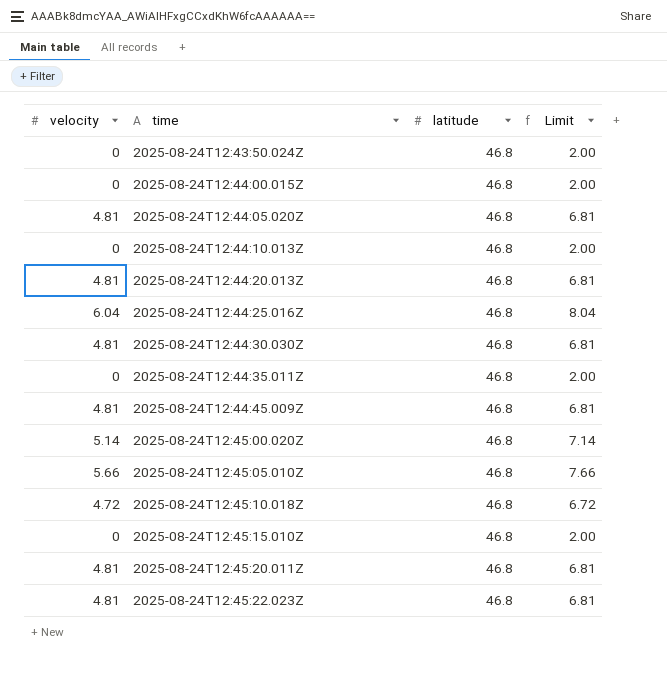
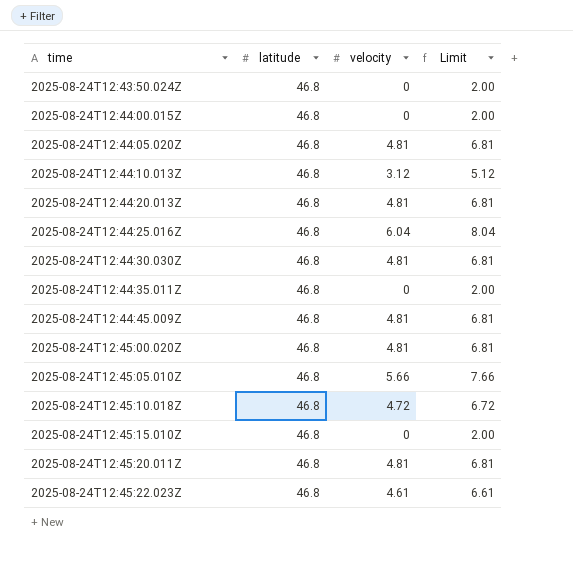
column velocity | position: 1 -> 3
2025-08-24T12:44:10.013Z | velocity: 0 -> 3.12
2025-08-24T12:44:10.013Z | Limit: 2.00 -> 5.12
2025-08-24T12:45:00.020Z | velocity: 5.14 -> 4.81
2025-08-24T12:45:00.020Z | Limit: 7.14 -> 6.81
2025-08-24T12:45:22.023Z | velocity: 4.81 -> 4.61
2025-08-24T12:45:22.023Z | Limit: 6.81 -> 6.61

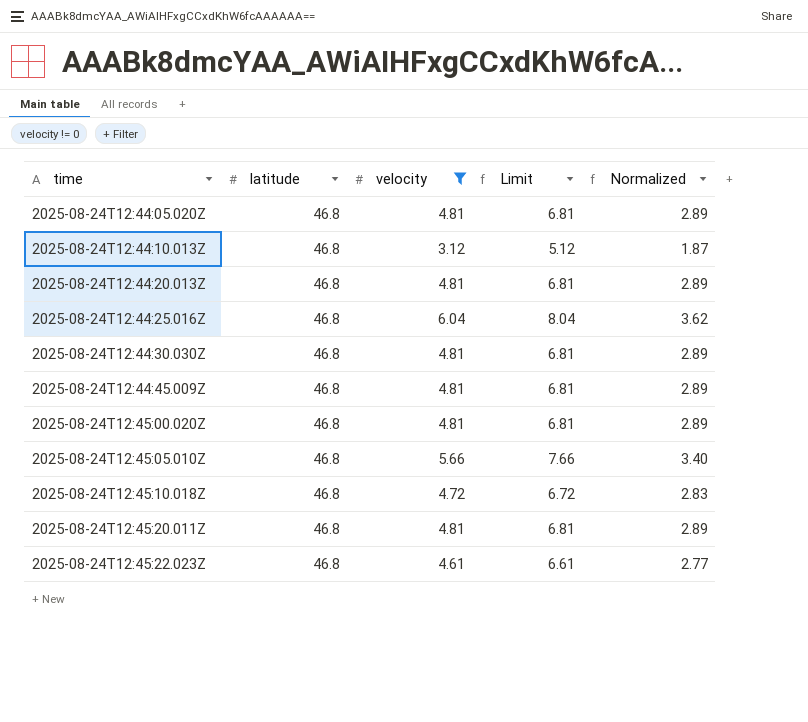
filter: none -> velocity != 0
column Normalized | formula: none -> [velocity] * 0.6

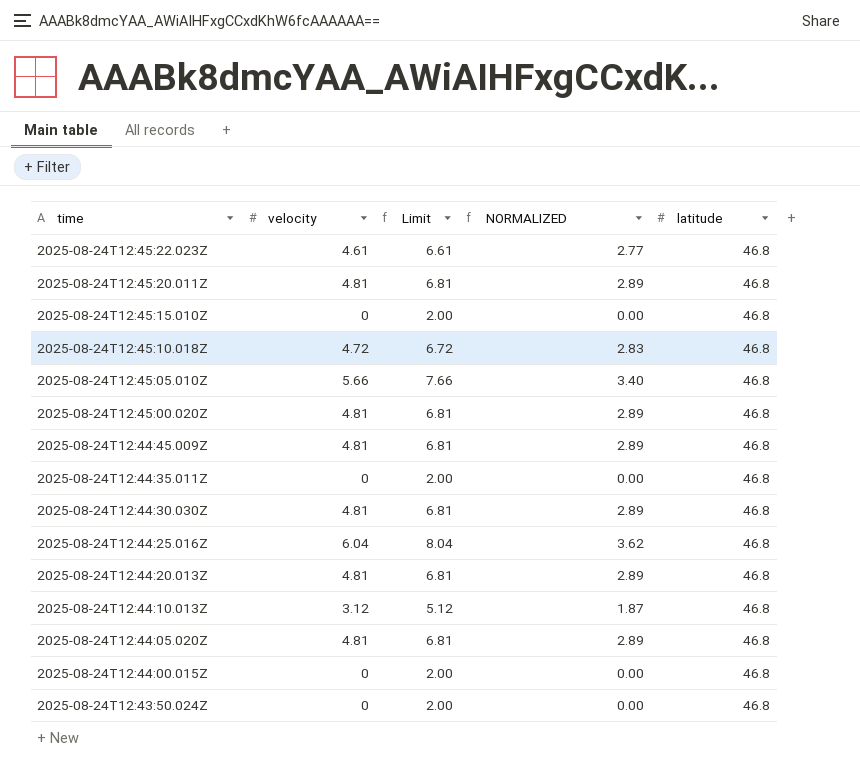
filter: velocity != 0 -> none
row order: time ascending -> time descending
column name: Normalized -> NORMALIZED
column latitude | position: 2 -> 5

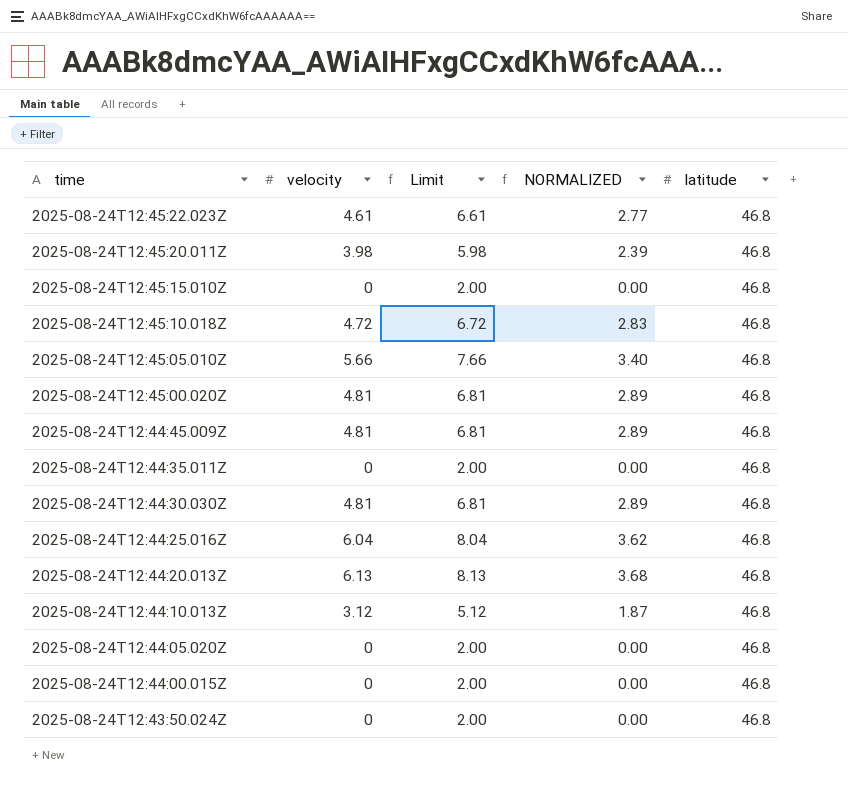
2025-08-24T12:45:20.011Z | velocity: 4.81 -> 3.98
2025-08-24T12:45:20.011Z | Limit: 6.81 -> 5.98
2025-08-24T12:45:20.011Z | NORMALIZED: 2.89 -> 2.39
2025-08-24T12:44:20.013Z | velocity: 4.81 -> 6.13
2025-08-24T12:44:20.013Z | Limit: 6.81 -> 8.13
2025-08-24T12:44:20.013Z | NORMALIZED: 2.89 -> 3.68
2025-08-24T12:44:05.020Z | velocity: 4.81 -> 0
2025-08-24T12:44:05.020Z | Limit: 6.81 -> 2.00
2025-08-24T12:44:05.020Z | NORMALIZED: 2.89 -> 0.00

